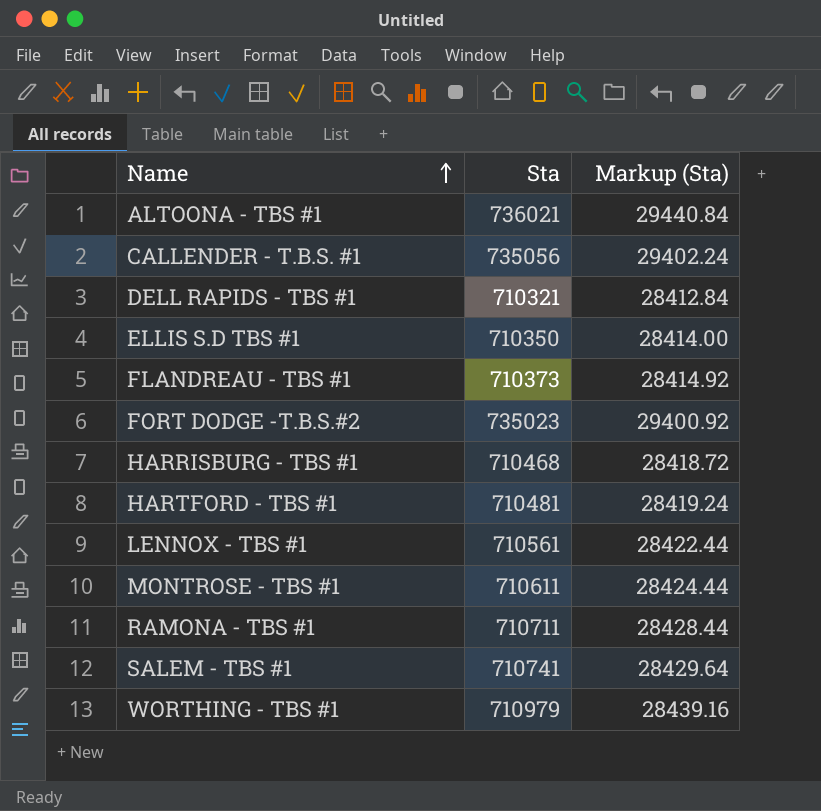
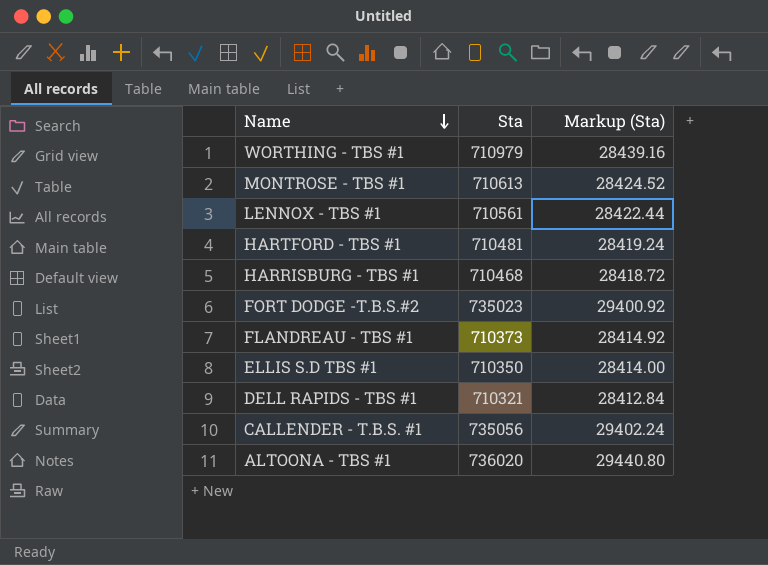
row order: Name ascending -> Name descending
row RAMONA - TBS #1: 710711 | 28428.44 -> none
row SALEM - TBS #1: 710741 | 28429.64 -> none
MONTROSE - TBS #1 | Sta: 710611 -> 710613
MONTROSE - TBS #1 | Markup (Sta): 28424.44 -> 28424.52
ALTOONA - TBS #1 | Sta: 736021 -> 736020
ALTOONA - TBS #1 | Markup (Sta): 29440.84 -> 29440.80

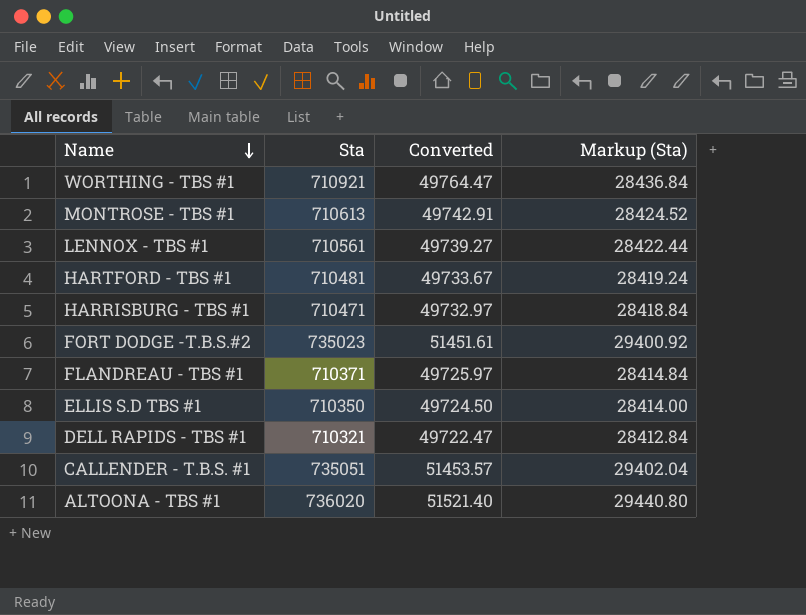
column Converted | formula: none -> [Sta] * 0.07
WORTHING - TBS #1 | Sta: 710979 -> 710921
WORTHING - TBS #1 | Markup (Sta): 28439.16 -> 28436.84
HARRISBURG - TBS #1 | Sta: 710468 -> 710471
HARRISBURG - TBS #1 | Markup (Sta): 28418.72 -> 28418.84
FLANDREAU - TBS #1 | Sta: 710373 -> 710371
FLANDREAU - TBS #1 | Markup (Sta): 28414.92 -> 28414.84
CALLENDER - T.B.S. #1 | Sta: 735056 -> 735051
CALLENDER - T.B.S. #1 | Markup (Sta): 29402.24 -> 29402.04

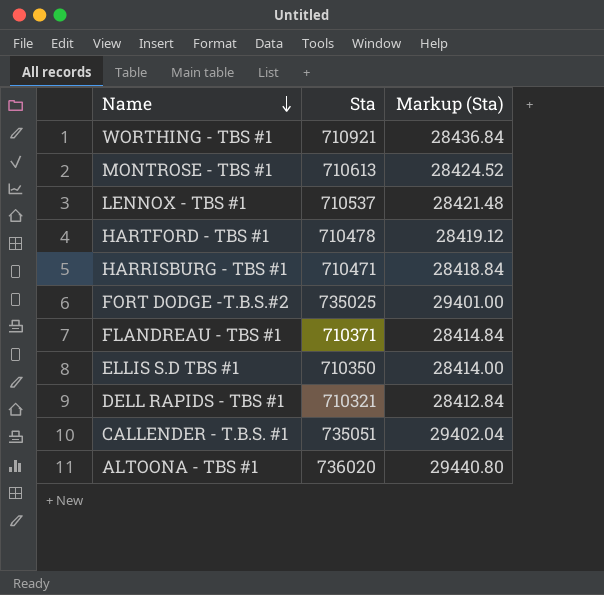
column Converted | formula: [Sta] * 0.07 -> none
LENNOX - TBS #1 | Sta: 710561 -> 710537
LENNOX - TBS #1 | Markup (Sta): 28422.44 -> 28421.48
HARTFORD - TBS #1 | Sta: 710481 -> 710478
HARTFORD - TBS #1 | Markup (Sta): 28419.24 -> 28419.12
FORT DODGE -T.B.S.#2 | Sta: 735023 -> 735025
FORT DODGE -T.B.S.#2 | Markup (Sta): 29400.92 -> 29401.00

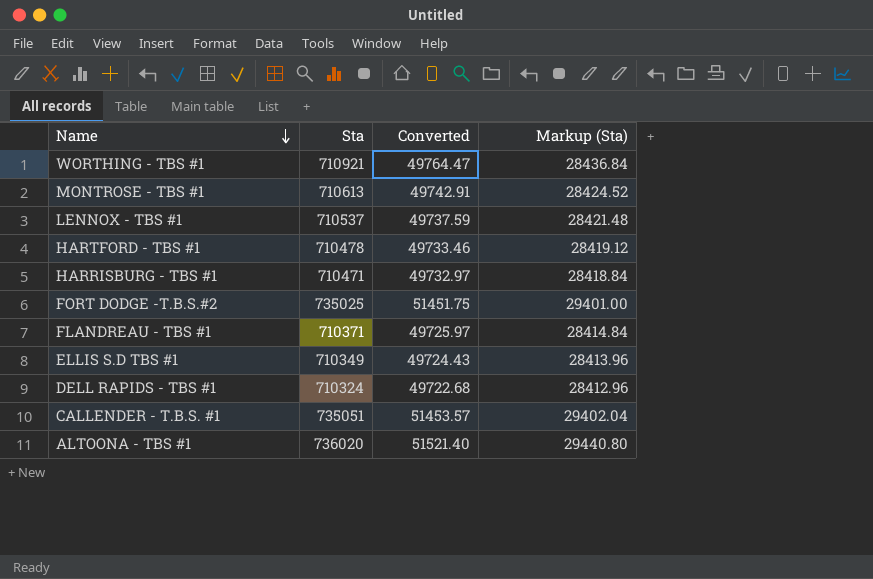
column Converted | formula: none -> [Sta] * 0.07
ELLIS S.D TBS #1 | Sta: 710350 -> 710349
ELLIS S.D TBS #1 | Markup (Sta): 28414.00 -> 28413.96
DELL RAPIDS - TBS #1 | Sta: 710321 -> 710324
DELL RAPIDS - TBS #1 | Markup (Sta): 28412.84 -> 28412.96

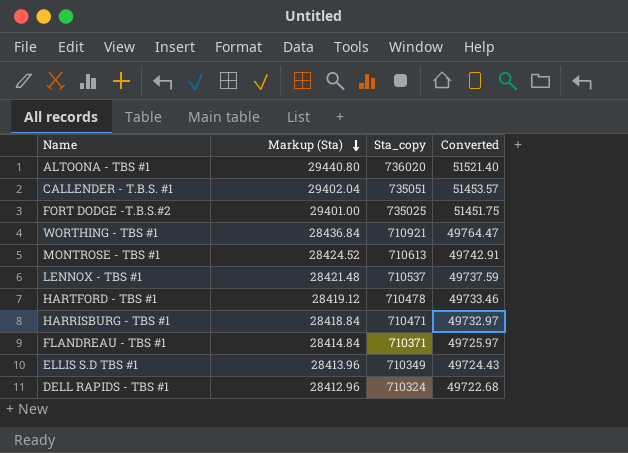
row order: Name descending -> Markup (Sta) descending
column Markup (Sta) | position: 4 -> 2
column name: Sta -> Sta_copy

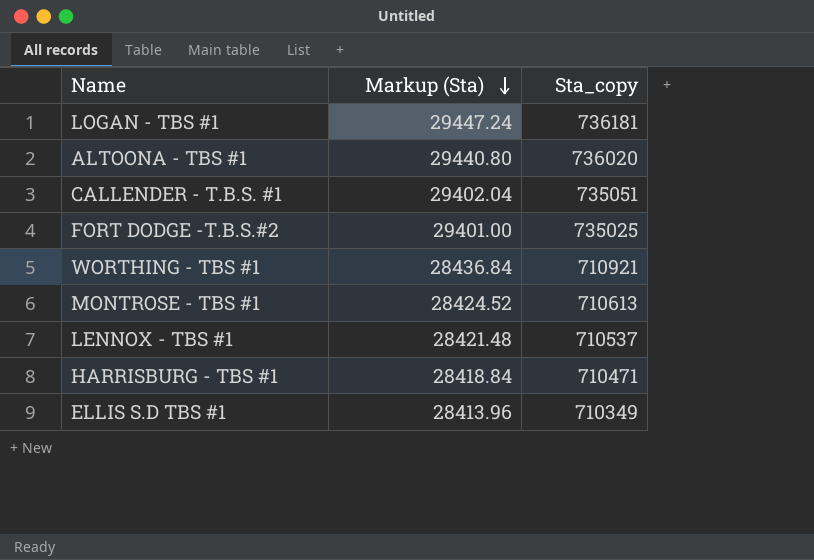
column Converted | formula: [Sta_copy] * 0.07 -> none
row HARTFORD - TBS #1: 28419.12 | 710478 | 49733.46 -> none
row FLANDREAU - TBS #1: 28414.84 | 710371 | 49725.97 -> none
row DELL RAPIDS - TBS #1: 28412.96 | 710324 | 49722.68 -> none
row LOGAN - TBS #1: none -> 29447.24 | 736181

